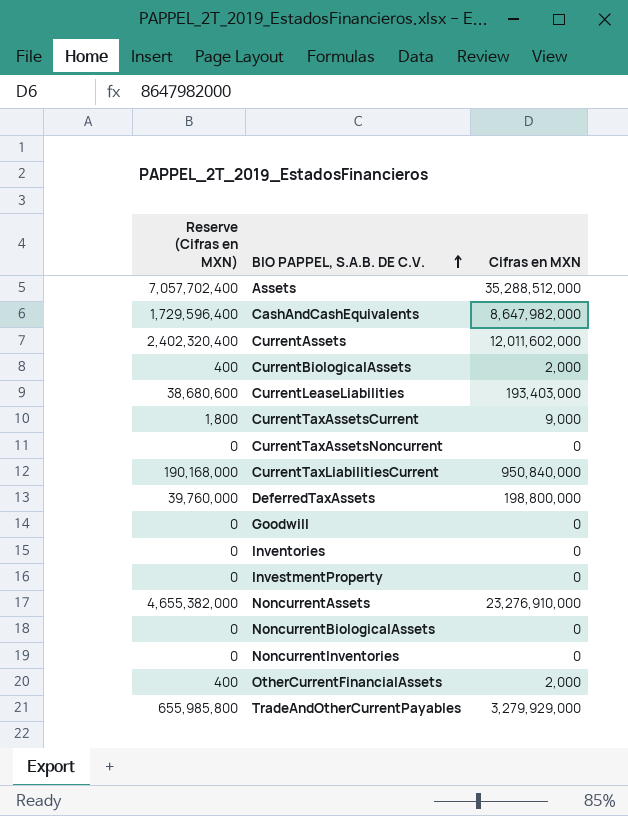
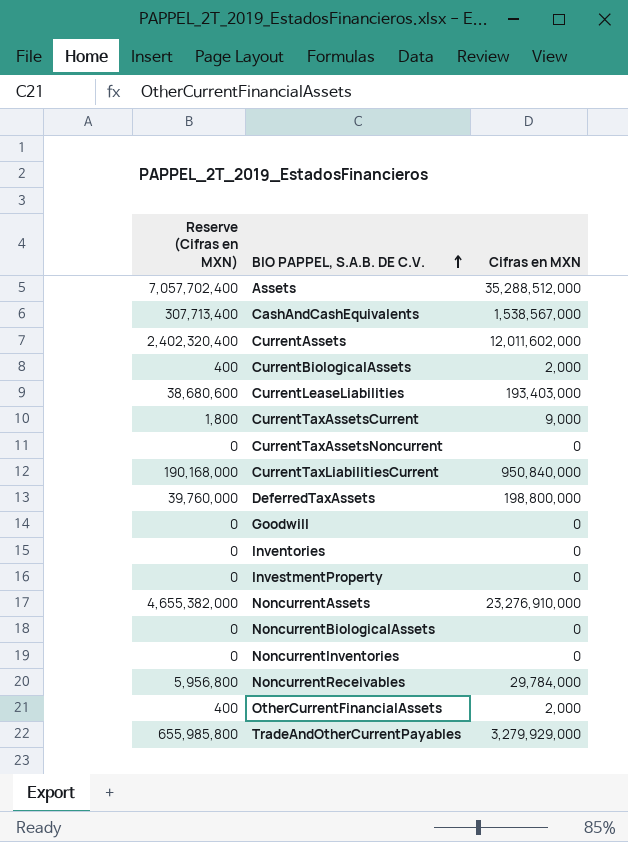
CashAndCashEquivalents | Reserve (Cifras en MXN): 1,729,596,400 -> 307,713,400
CashAndCashEquivalents | Cifras en MXN: 8,647,982,000 -> 1,538,567,000
row NoncurrentReceivables: none -> 5,956,800 | 29,784,000

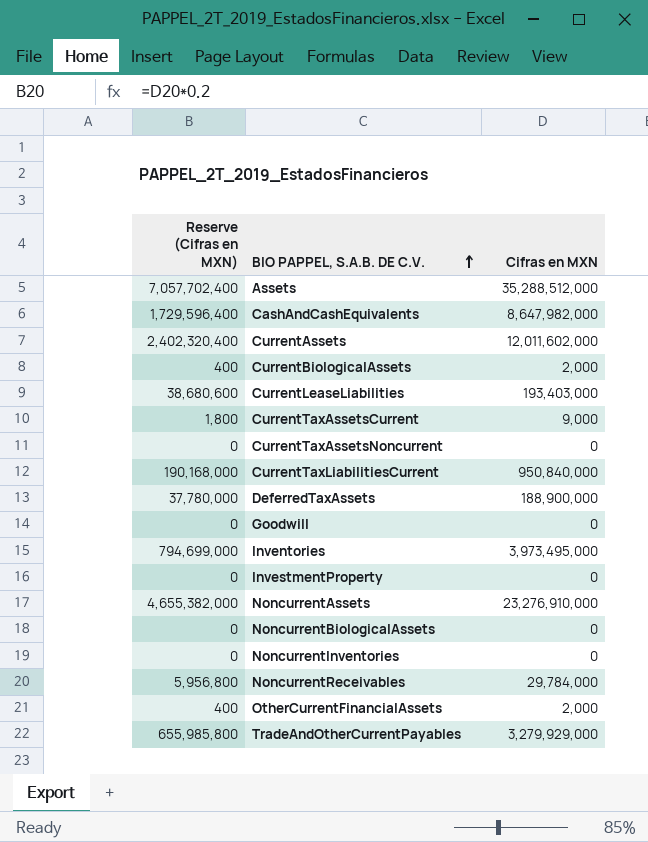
CashAndCashEquivalents | Reserve (Cifras en MXN): 307,713,400 -> 1,729,596,400
CashAndCashEquivalents | Cifras en MXN: 1,538,567,000 -> 8,647,982,000
DeferredTaxAssets | Reserve (Cifras en MXN): 39,760,000 -> 37,780,000
DeferredTaxAssets | Cifras en MXN: 198,800,000 -> 188,900,000
Inventories | Reserve (Cifras en MXN): 0 -> 794,699,000
Inventories | Cifras en MXN: 0 -> 3,973,495,000

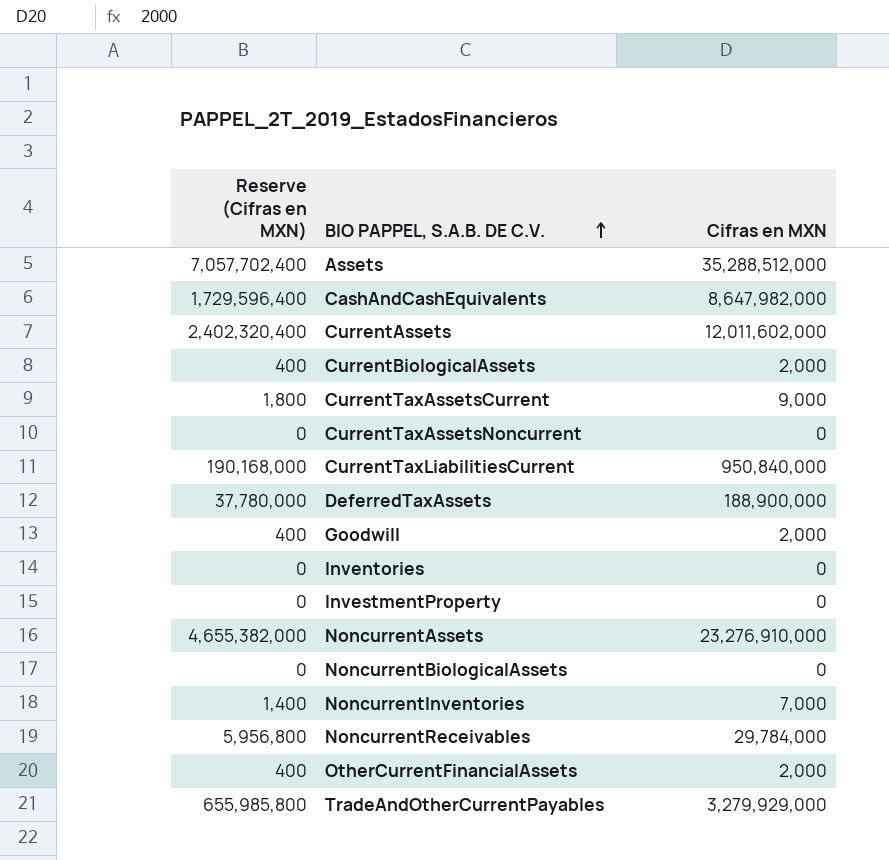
row CurrentLeaseLiabilities: 38,680,600 | 193,403,000 -> none
Goodwill | Reserve (Cifras en MXN): 0 -> 400
Goodwill | Cifras en MXN: 0 -> 2,000
Inventories | Reserve (Cifras en MXN): 794,699,000 -> 0
Inventories | Cifras en MXN: 3,973,495,000 -> 0
NoncurrentInventories | Reserve (Cifras en MXN): 0 -> 1,400
NoncurrentInventories | Cifras en MXN: 0 -> 7,000

